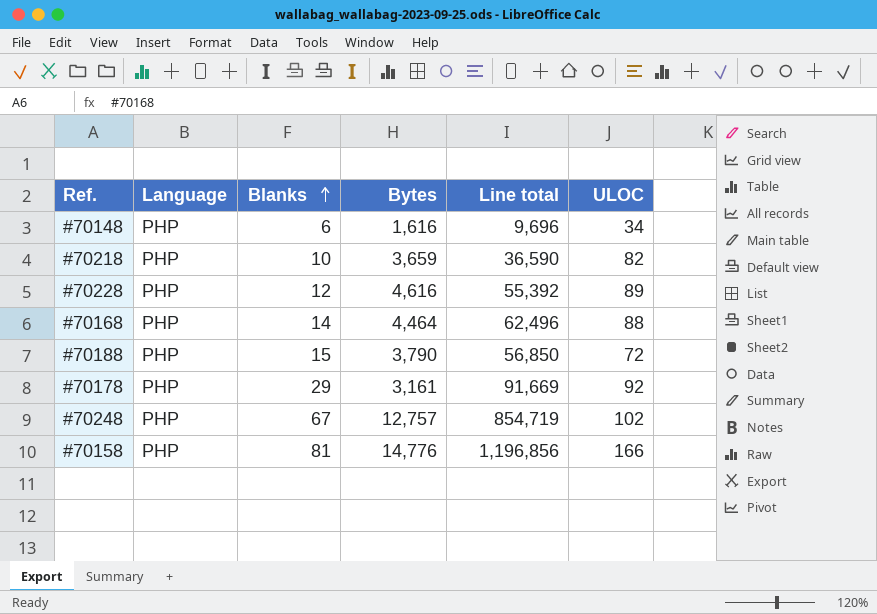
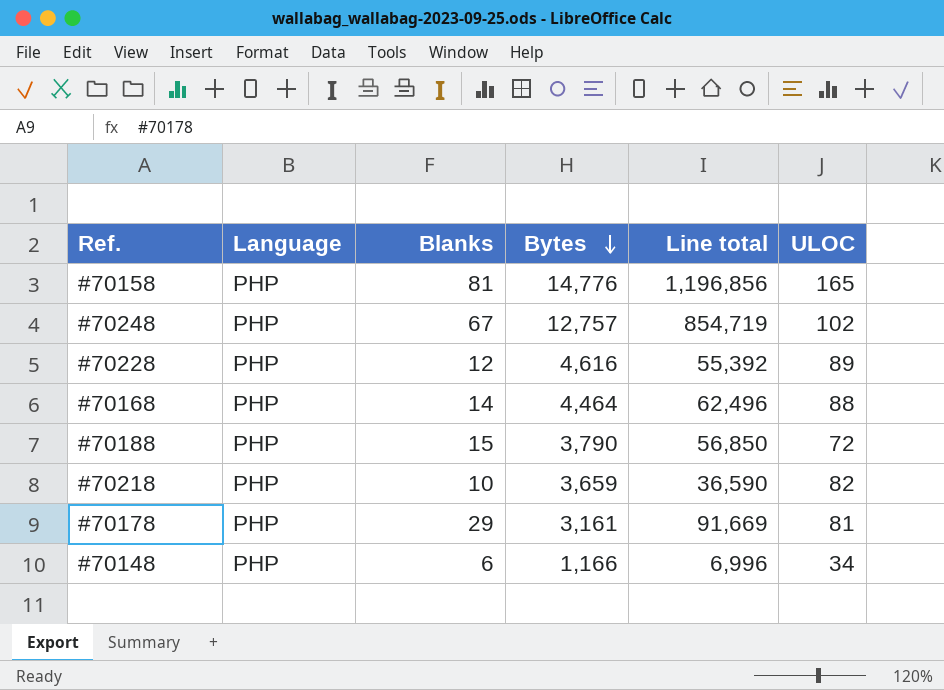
row order: Blanks ascending -> Bytes descending
#70158 | ULOC: 166 -> 165
#70178 | ULOC: 92 -> 81
#70148 | Bytes: 1,616 -> 1,166
#70148 | Line total: 9,696 -> 6,996

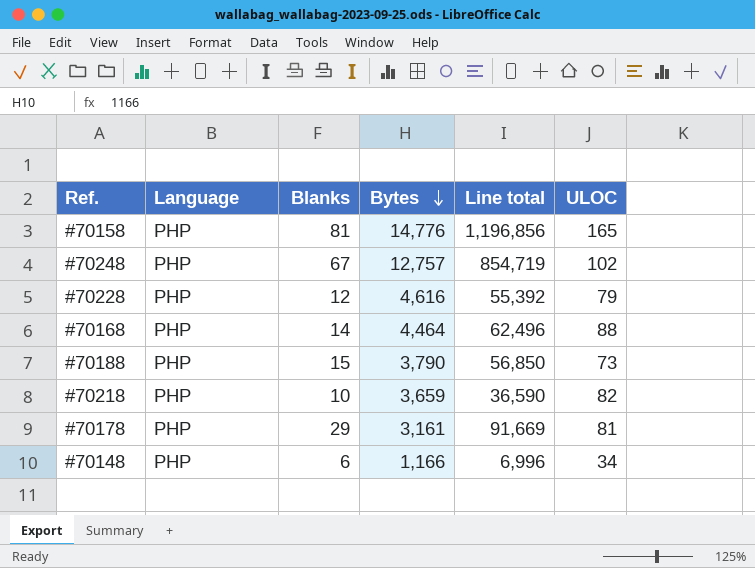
#70228 | ULOC: 89 -> 79
#70188 | ULOC: 72 -> 73

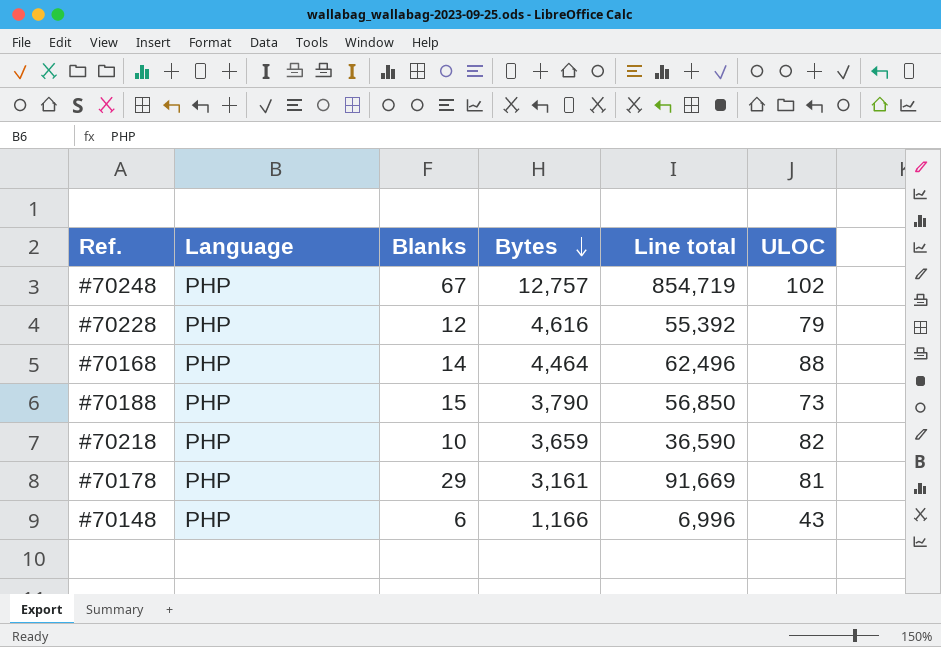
row #70158: PHP | 81 | 14,776 | 1,196,856 | 165 -> none
#70148 | ULOC: 34 -> 43

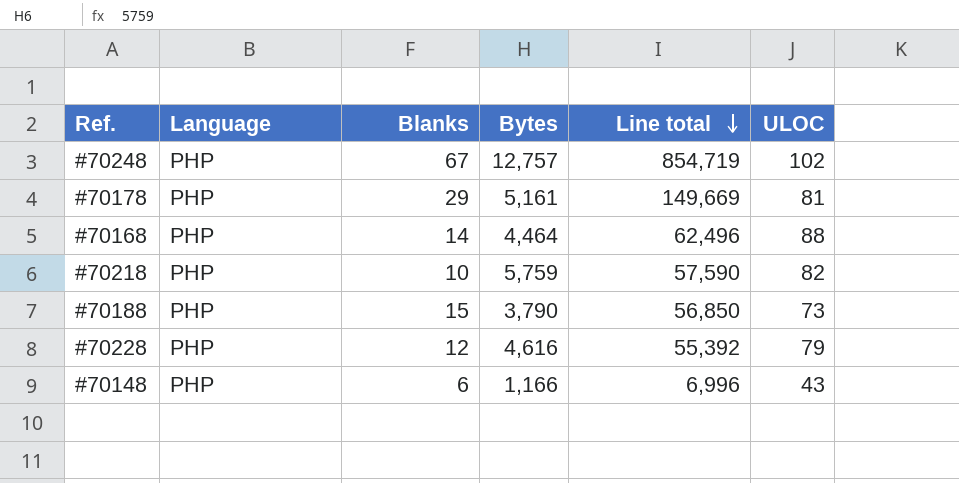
row order: Bytes descending -> Line total descending
#70178 | Bytes: 3,161 -> 5,161
#70178 | Line total: 91,669 -> 149,669
#70218 | Bytes: 3,659 -> 5,759
#70218 | Line total: 36,590 -> 57,590

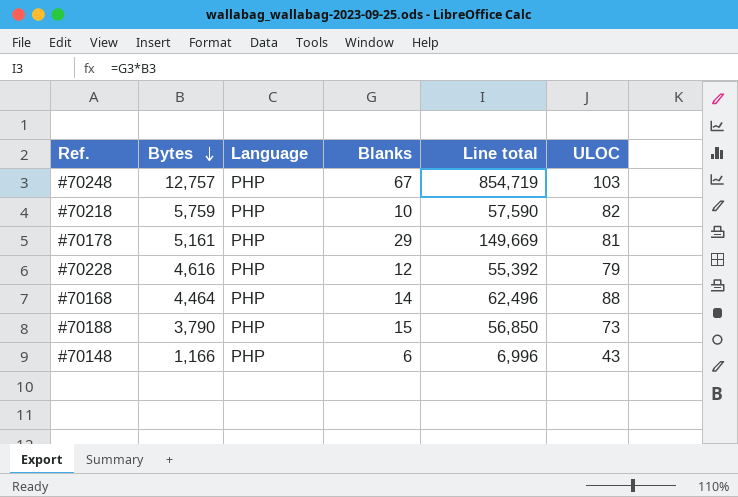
row order: Line total descending -> Bytes descending
column Bytes | position: 4 -> 2
#70248 | ULOC: 102 -> 103

